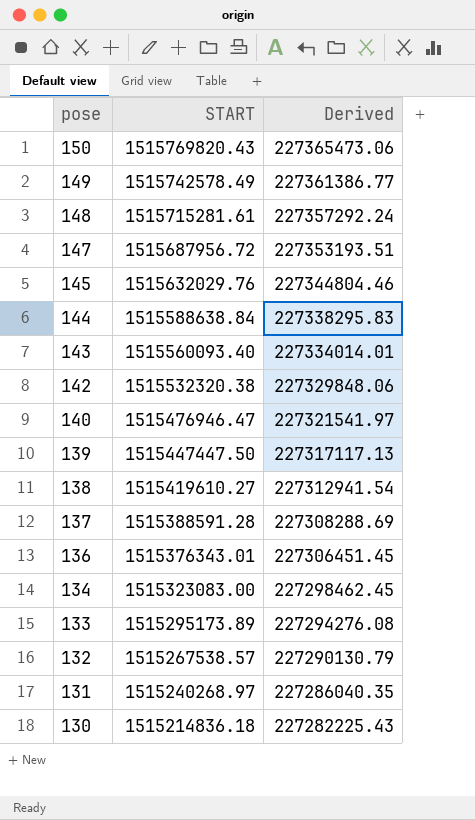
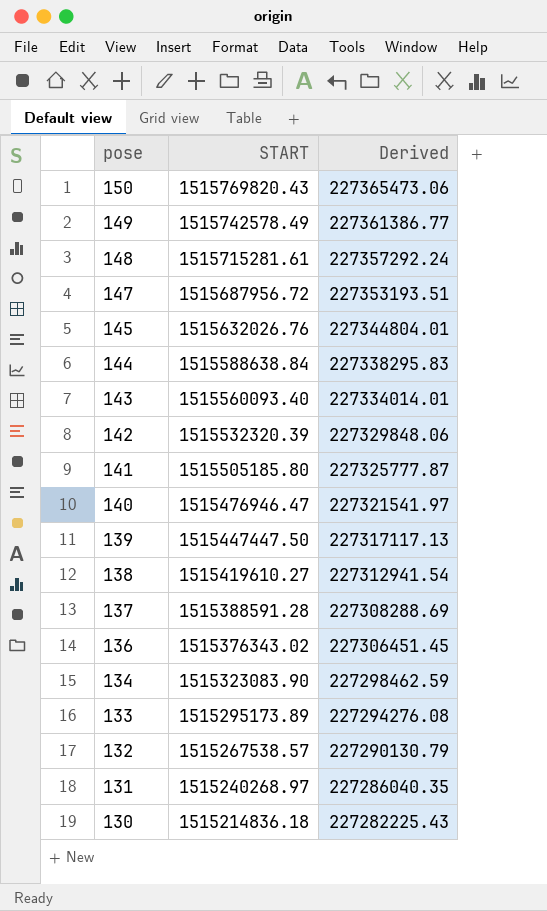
145 | START: 1515632029.76 -> 1515632026.76
145 | Derived: 227344804.46 -> 227344804.01
142 | START: 1515532320.38 -> 1515532320.39
row 141: none -> 1515505185.80 | 227325777.87
136 | START: 1515376343.01 -> 1515376343.02
134 | START: 1515323083.00 -> 1515323083.90
134 | Derived: 227298462.45 -> 227298462.59

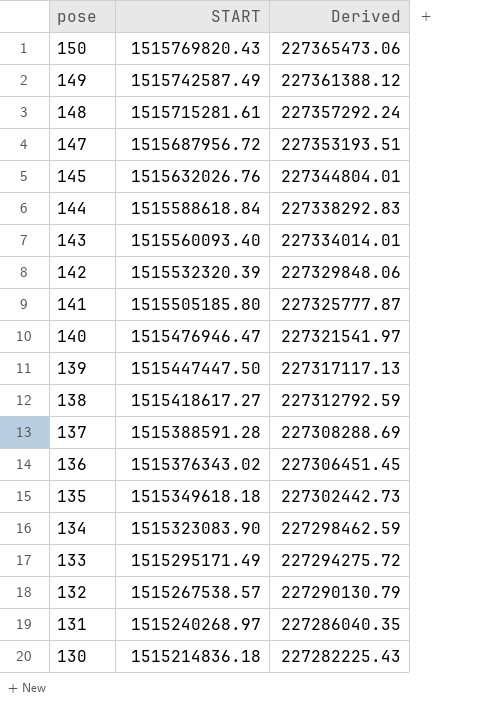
149 | START: 1515742578.49 -> 1515742587.49
149 | Derived: 227361386.77 -> 227361388.12
144 | START: 1515588638.84 -> 1515588618.84
144 | Derived: 227338295.83 -> 227338292.83
138 | START: 1515419610.27 -> 1515418617.27
138 | Derived: 227312941.54 -> 227312792.59
row 135: none -> 1515349618.18 | 227302442.73
133 | START: 1515295173.89 -> 1515295171.49
133 | Derived: 227294276.08 -> 227294275.72

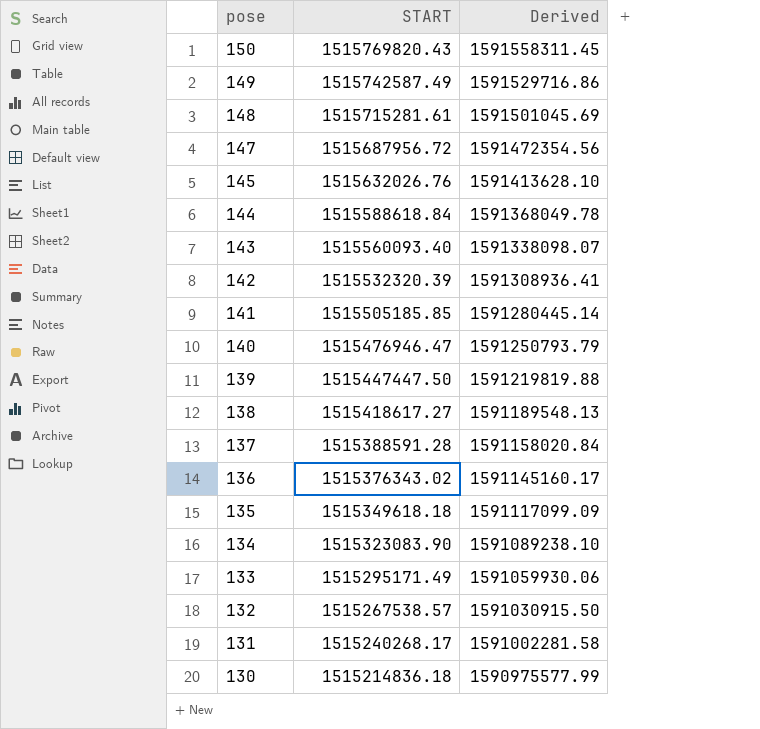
column Derived | formula: [START] * 0.15 -> [START] * 1.05
141 | START: 1515505185.80 -> 1515505185.85
131 | START: 1515240268.97 -> 1515240268.17

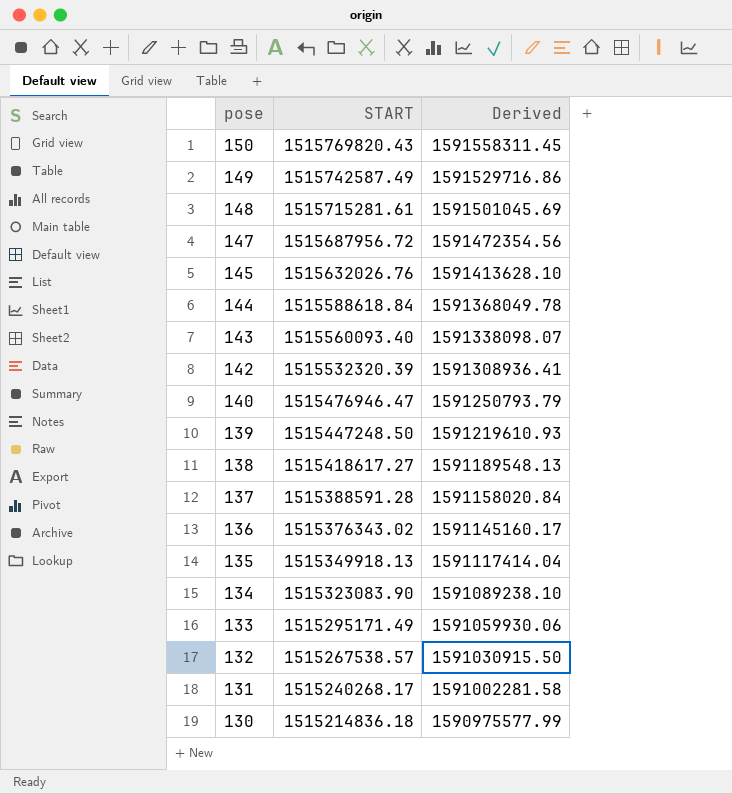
row 141: 1515505185.85 | 1591280445.14 -> none
139 | START: 1515447447.50 -> 1515447248.50
139 | Derived: 1591219819.88 -> 1591219610.93
135 | START: 1515349618.18 -> 1515349918.13
135 | Derived: 1591117099.09 -> 1591117414.04

